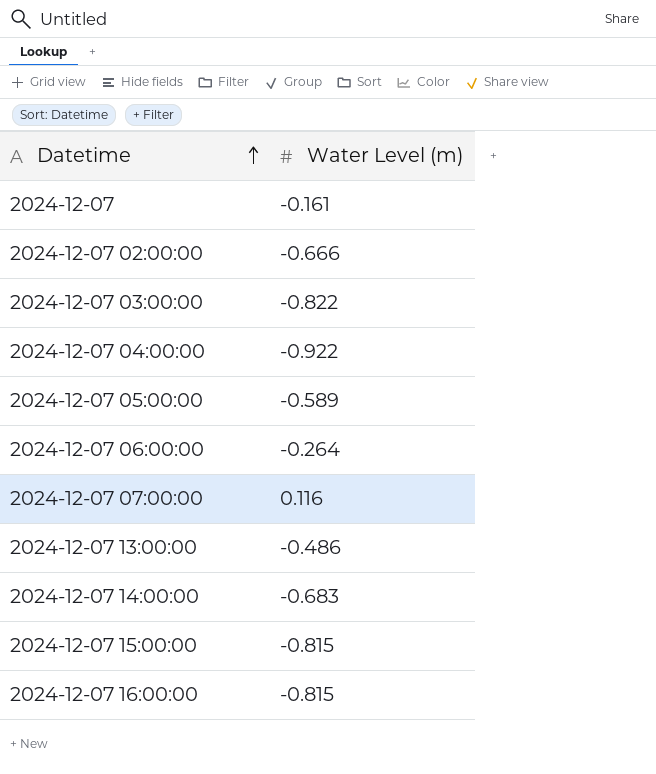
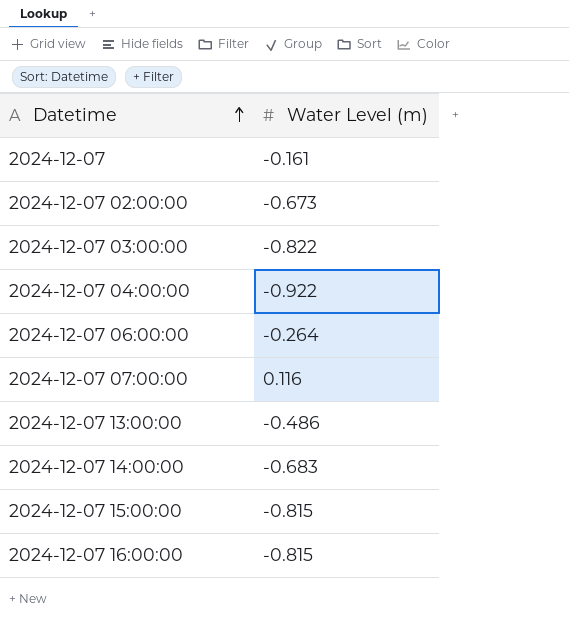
row 2024-12-07 05:00:00: -0.589 -> none
2024-12-07 02:00:00 | Water Level (m): -0.666 -> -0.673

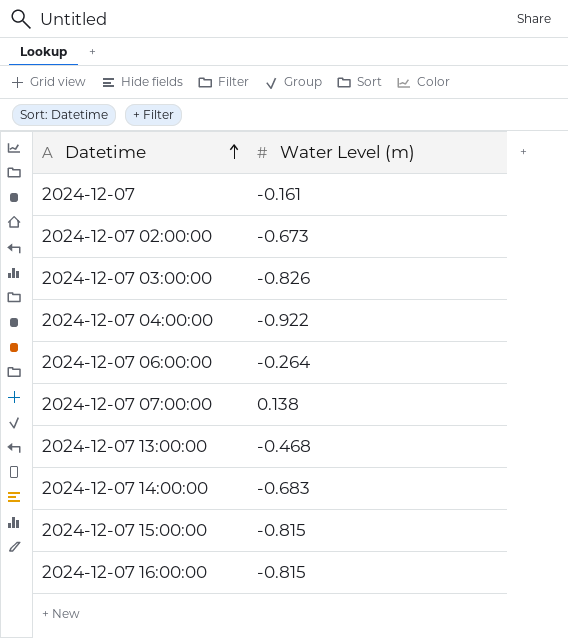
2024-12-07 03:00:00 | Water Level (m): -0.822 -> -0.826
2024-12-07 07:00:00 | Water Level (m): 0.116 -> 0.138
2024-12-07 13:00:00 | Water Level (m): -0.486 -> -0.468

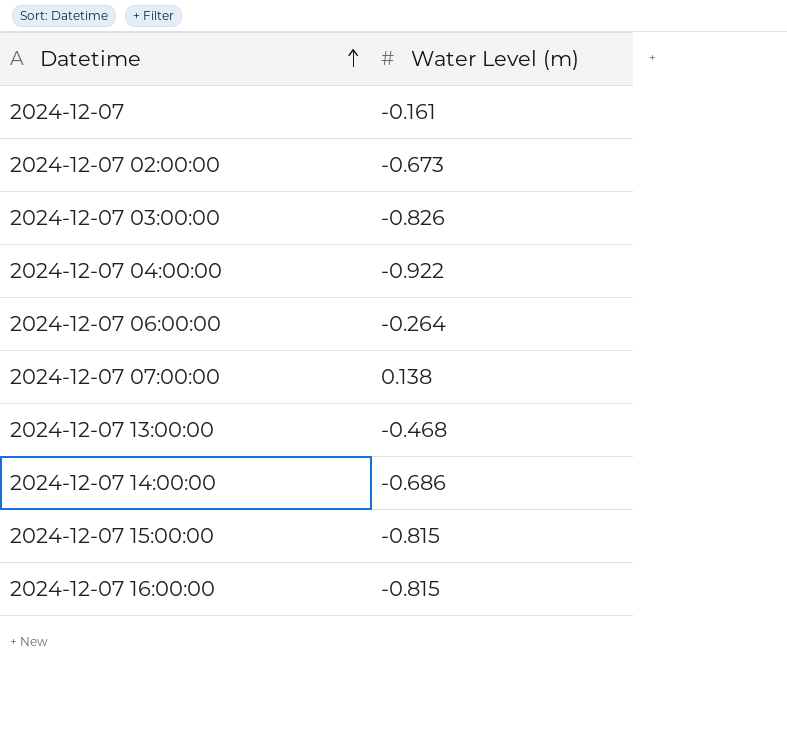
2024-12-07 14:00:00 | Water Level (m): -0.683 -> -0.686

